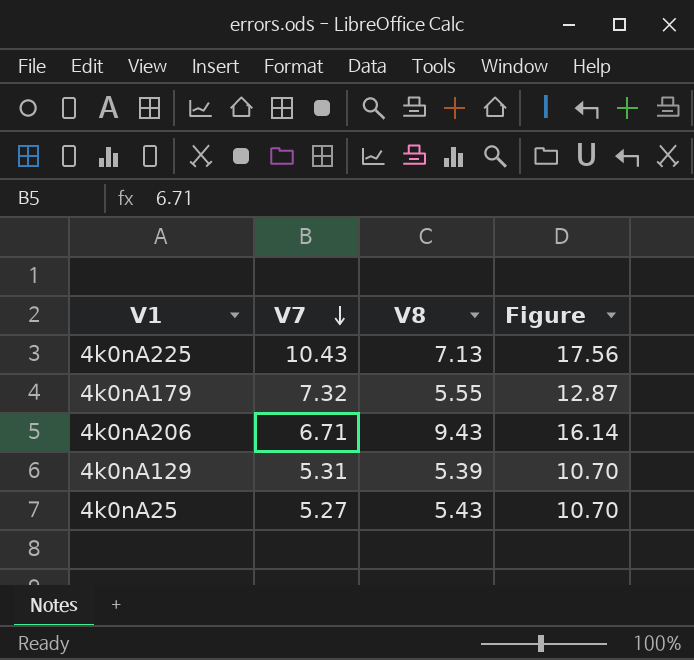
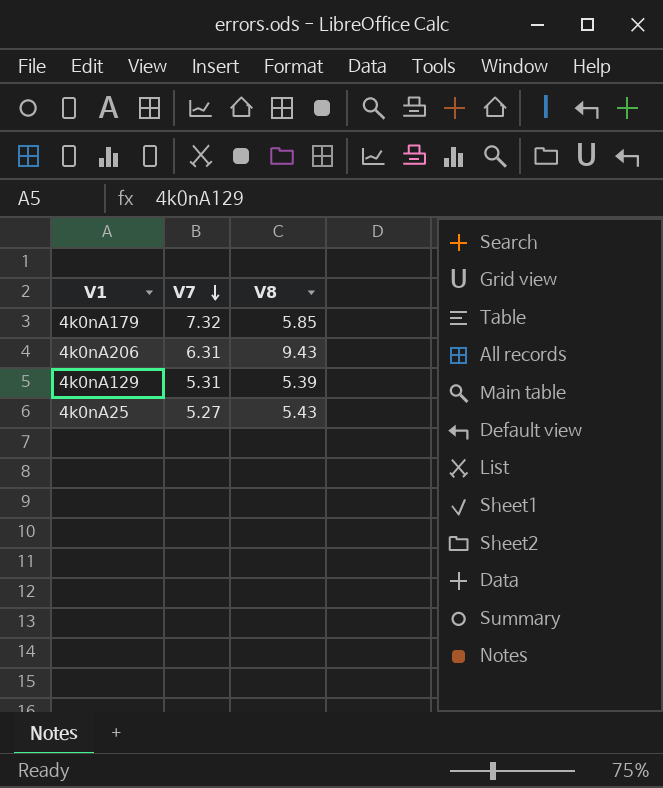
column Figure | formula: [V7] + [V8] -> none
row 4k0nA225: 10.43 | 7.13 | 17.56 -> none
4k0nA179 | V8: 5.55 -> 5.85
4k0nA206 | V7: 6.71 -> 6.31

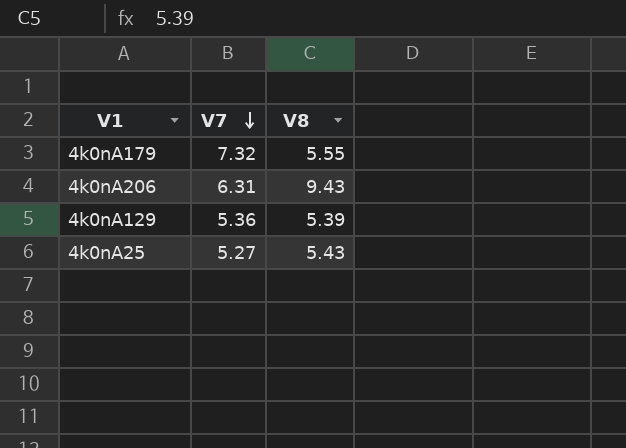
4k0nA179 | V8: 5.85 -> 5.55
4k0nA129 | V7: 5.31 -> 5.36

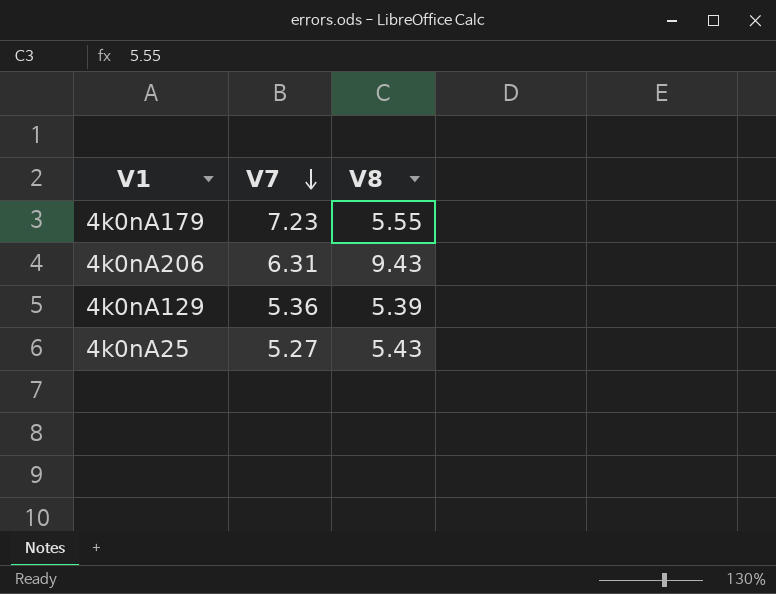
4k0nA179 | V7: 7.32 -> 7.23

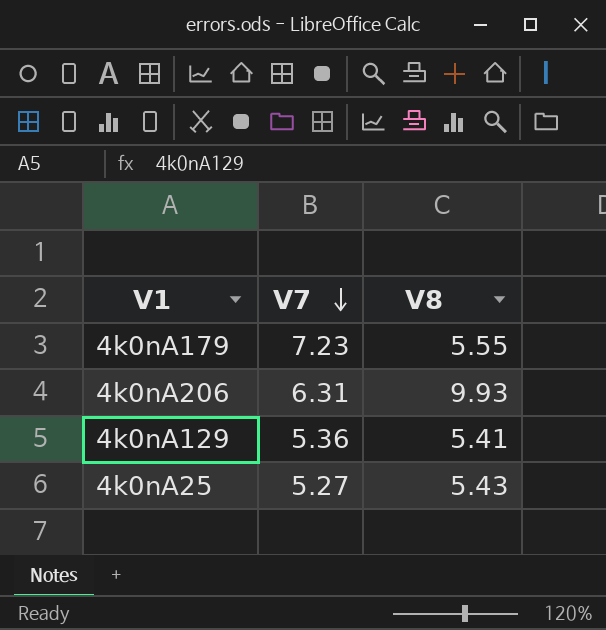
4k0nA206 | V8: 9.43 -> 9.93
4k0nA129 | V8: 5.39 -> 5.41

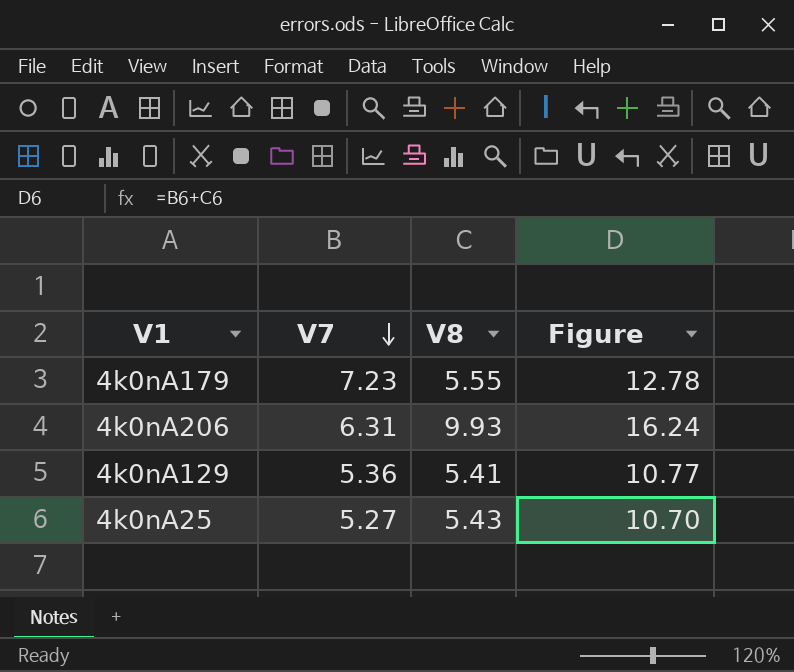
column Figure | formula: none -> [V7] + [V8]

